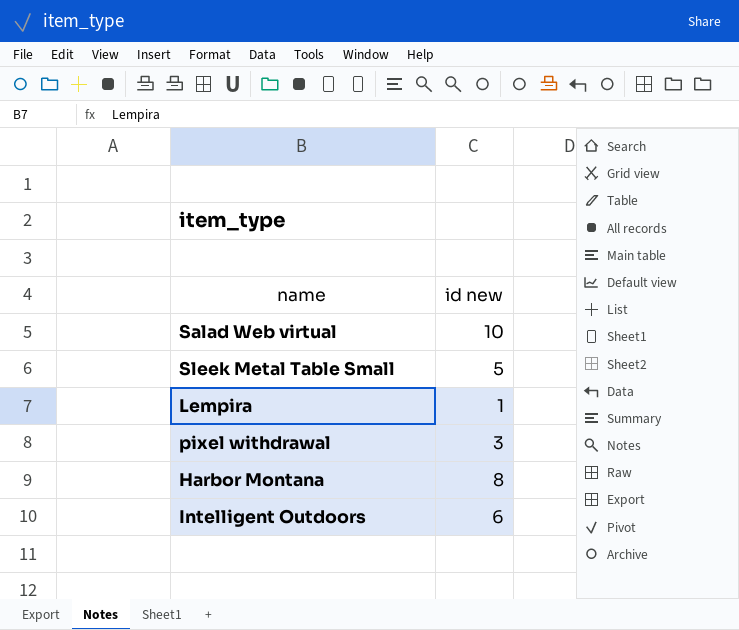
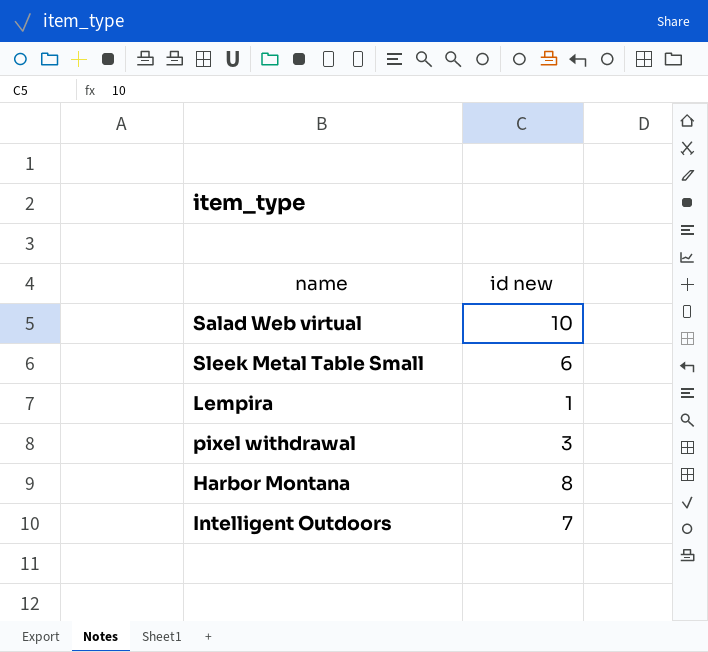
Sleek Metal Table Small | id new: 5 -> 6
Intelligent Outdoors | id new: 6 -> 7

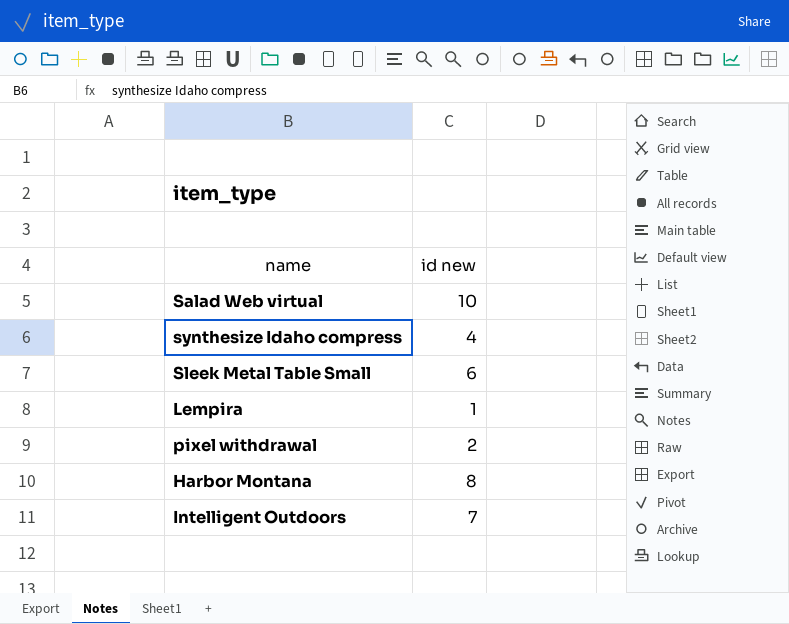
row synthesize Idaho compress: none -> 4
pixel withdrawal | id new: 3 -> 2

